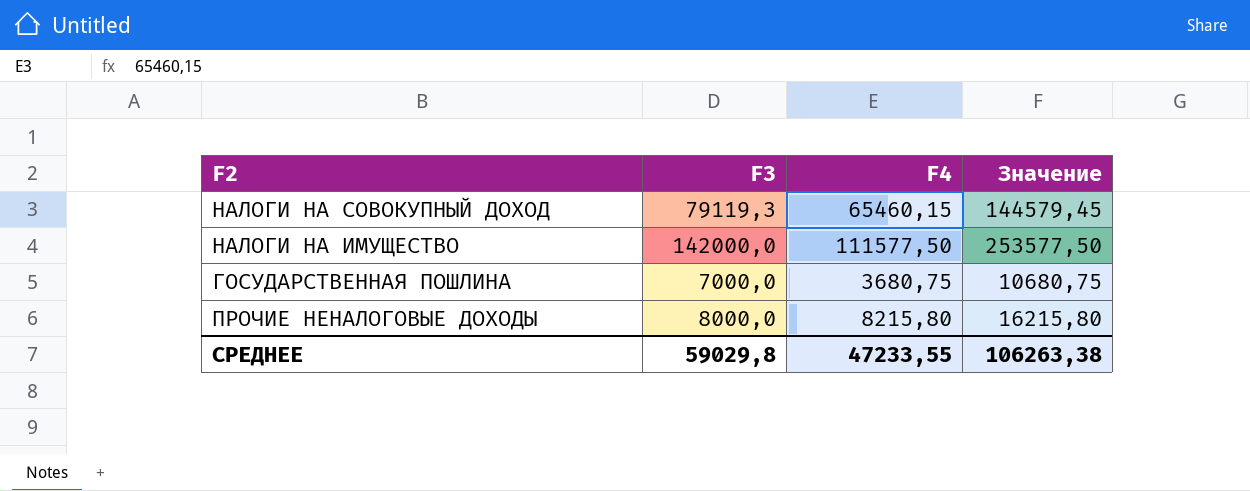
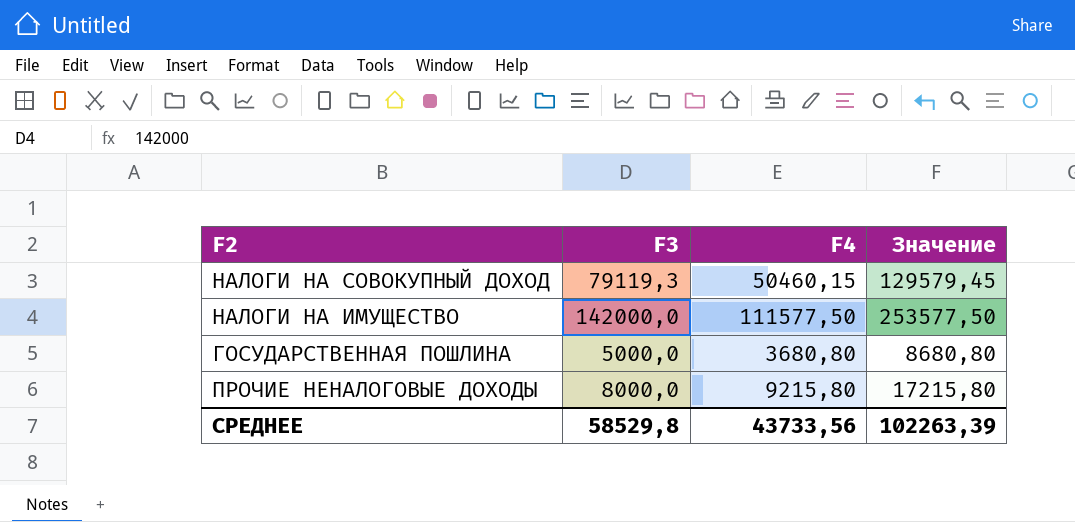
НАЛОГИ НА СОВОКУПНЫЙ ДОХОД | F4: 65460,15 -> 50460,15
НАЛОГИ НА СОВОКУПНЫЙ ДОХОД | Значение: 144579,45 -> 129579,45
ГОСУДАРСТВЕННАЯ ПОШЛИНА | F3: 7000,0 -> 5000,0
ГОСУДАРСТВЕННАЯ ПОШЛИНА | F4: 3680,75 -> 3680,80
ГОСУДАРСТВЕННАЯ ПОШЛИНА | Значение: 10680,75 -> 8680,80
ПРОЧИЕ НЕНАЛОГОВЫЕ ДОХОДЫ | F4: 8215,80 -> 9215,80
ПРОЧИЕ НЕНАЛОГОВЫЕ ДОХОДЫ | Значение: 16215,80 -> 17215,80
СРЕДНЕЕ | F3: 59029,8 -> 58529,8
СРЕДНЕЕ | F4: 47233,55 -> 43733,56
СРЕДНЕЕ | Значение: 106263,38 -> 102263,39

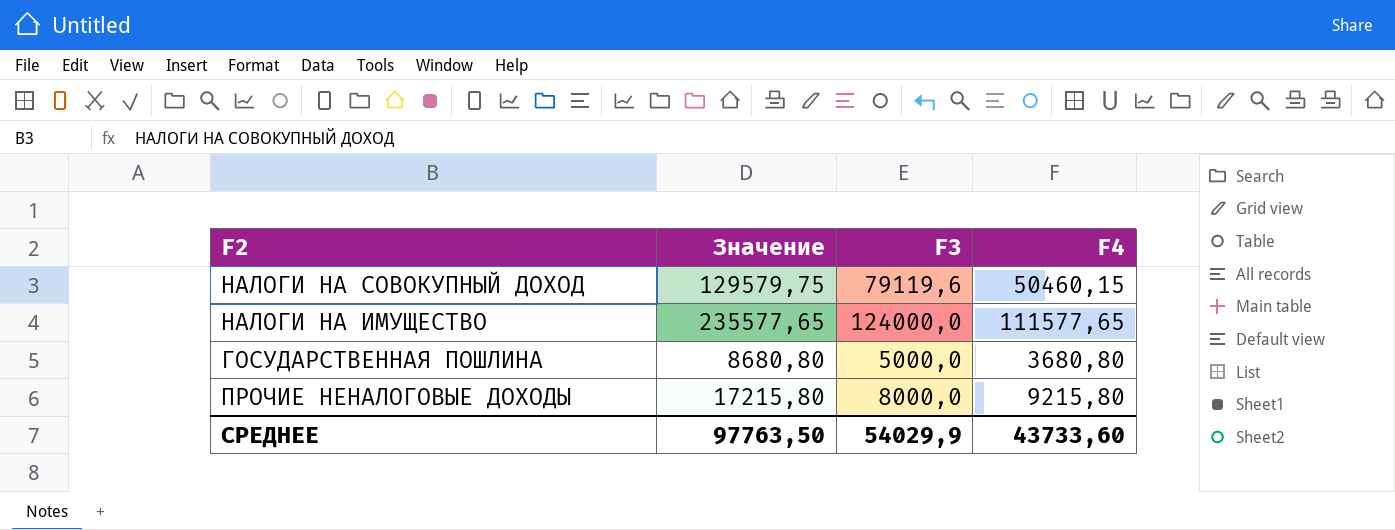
column Значение | position: 4 -> 2
НАЛОГИ НА СОВОКУПНЫЙ ДОХОД | Значение: 129579,45 -> 129579,75
НАЛОГИ НА СОВОКУПНЫЙ ДОХОД | F3: 79119,3 -> 79119,6
НАЛОГИ НА ИМУЩЕСТВО | Значение: 253577,50 -> 235577,65
НАЛОГИ НА ИМУЩЕСТВО | F3: 142000,0 -> 124000,0
НАЛОГИ НА ИМУЩЕСТВО | F4: 111577,50 -> 111577,65
СРЕДНЕЕ | Значение: 102263,39 -> 97763,50
СРЕДНЕЕ | F3: 58529,8 -> 54029,9
СРЕДНЕЕ | F4: 43733,56 -> 43733,60

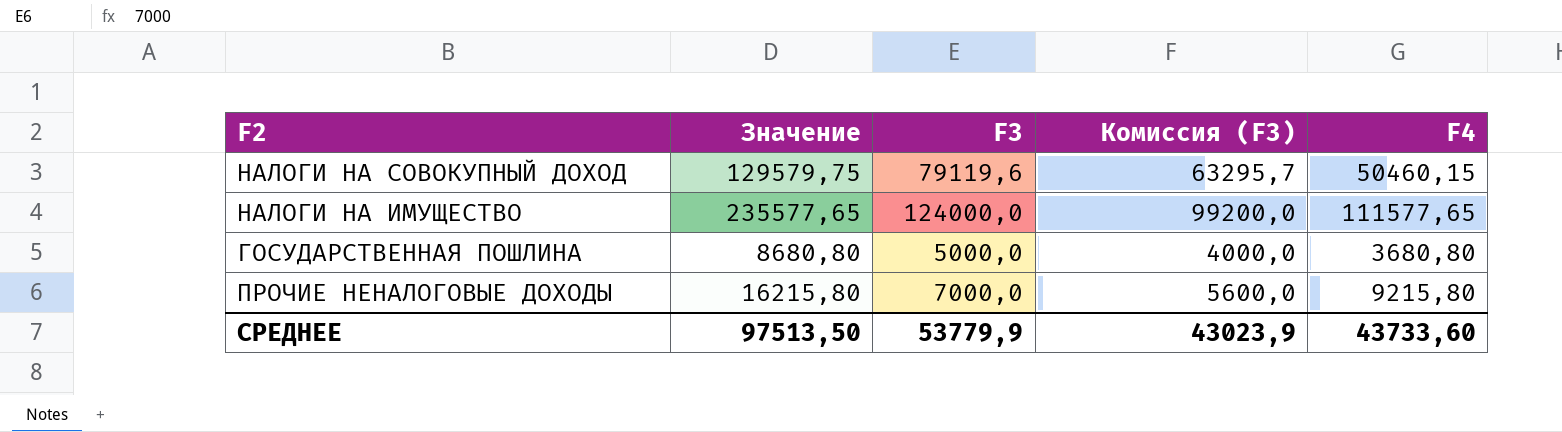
column Комиссия (F3) | formula: none -> [F3] * 0,8
ПРОЧИЕ НЕНАЛОГОВЫЕ ДОХОДЫ | Значение: 17215,80 -> 16215,80
ПРОЧИЕ НЕНАЛОГОВЫЕ ДОХОДЫ | F3: 8000,0 -> 7000,0
СРЕДНЕЕ | Значение: 97763,50 -> 97513,50
СРЕДНЕЕ | F3: 54029,9 -> 53779,9

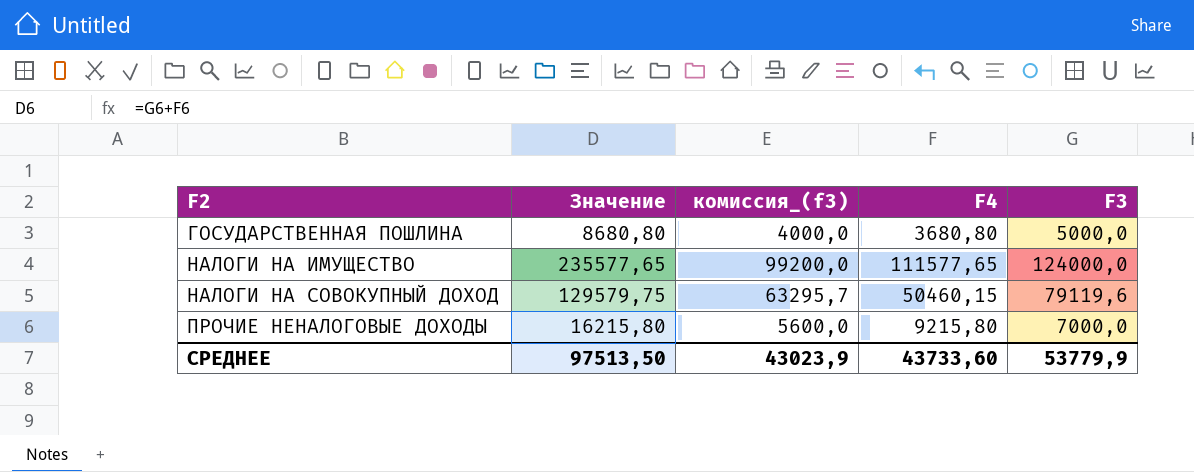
row order: none -> F2 ascending
column name: Комиссия (F3) -> комиссия_(f3)
column F3 | position: 3 -> 5

